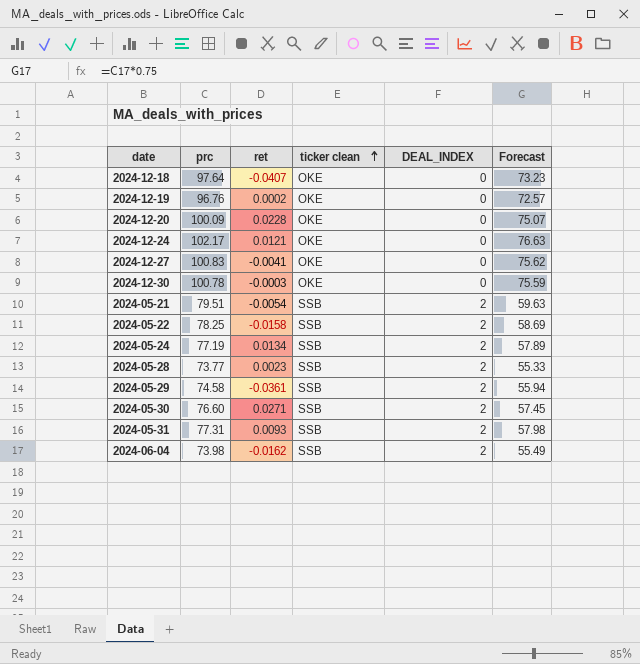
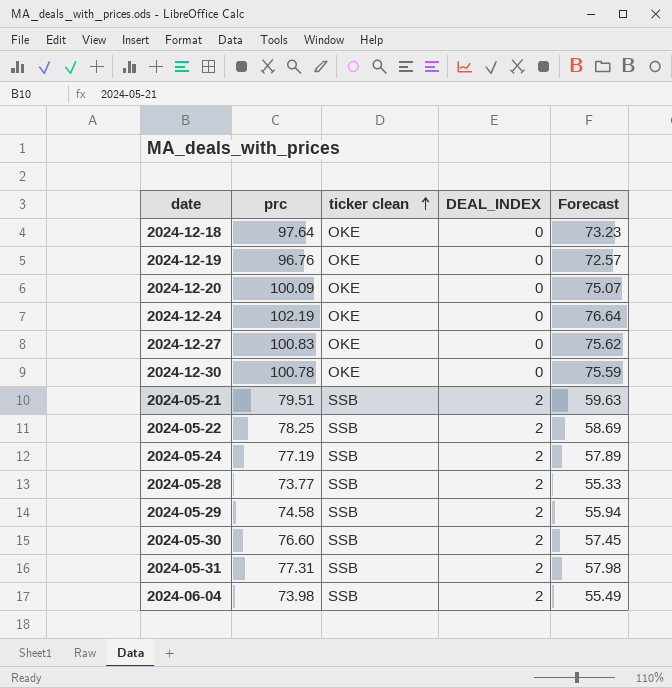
column ret | position: 3 -> none
2024-12-24 | prc: 102.17 -> 102.19
2024-12-24 | Forecast: 76.63 -> 76.64

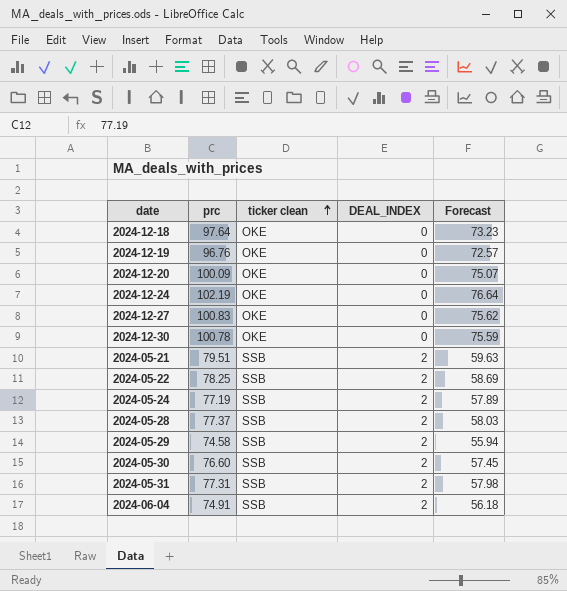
2024-05-28 | prc: 73.77 -> 77.37
2024-05-28 | Forecast: 55.33 -> 58.03
2024-06-04 | prc: 73.98 -> 74.91
2024-06-04 | Forecast: 55.49 -> 56.18

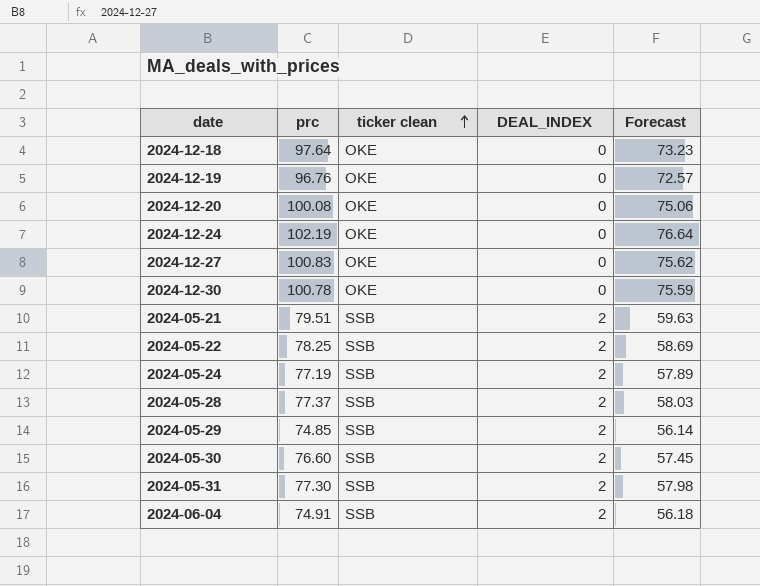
2024-12-20 | prc: 100.09 -> 100.08
2024-12-20 | Forecast: 75.07 -> 75.06
2024-05-29 | prc: 74.58 -> 74.85
2024-05-29 | Forecast: 55.94 -> 56.14
2024-05-31 | prc: 77.31 -> 77.30

